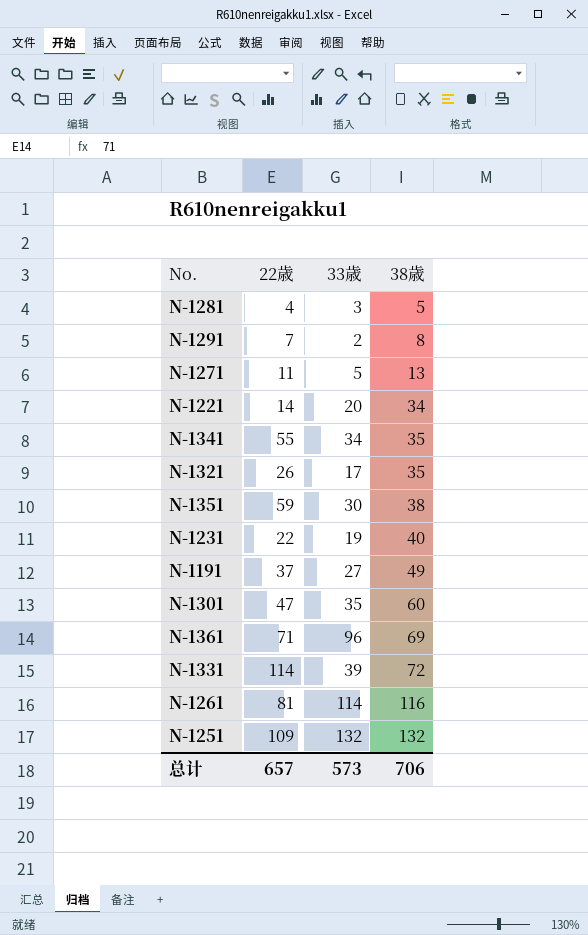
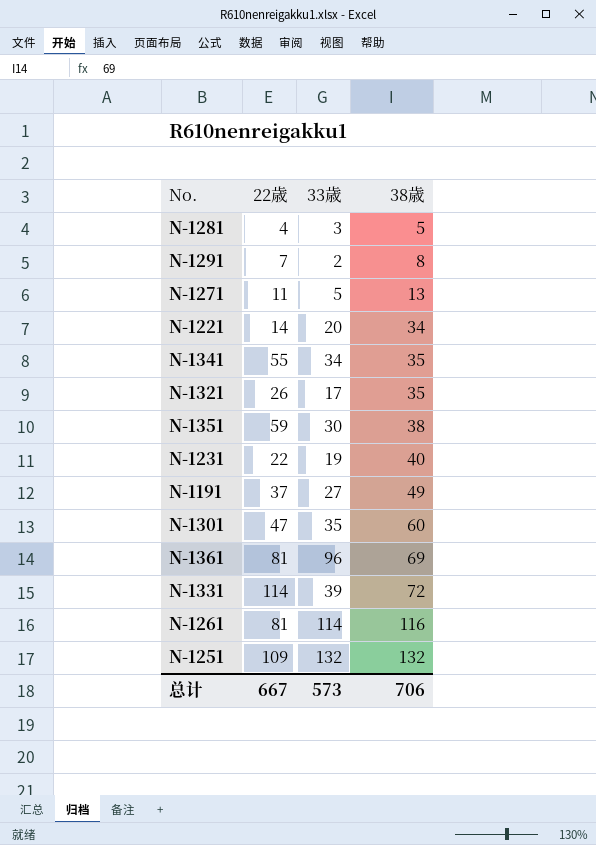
N-1361 | 22歳: 71 -> 81
总计 | 22歳: 657 -> 667

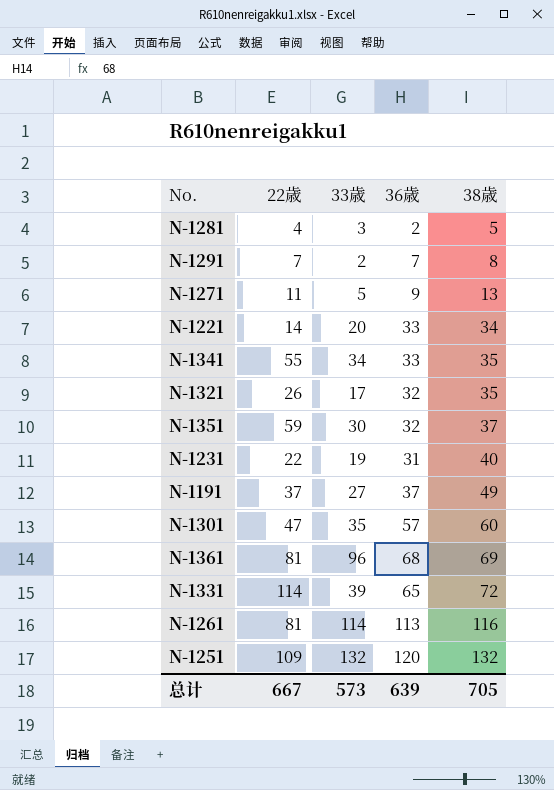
column 36歳 | position: none -> 4
N-1351 | 38歳: 38 -> 37
总计 | 38歳: 706 -> 705

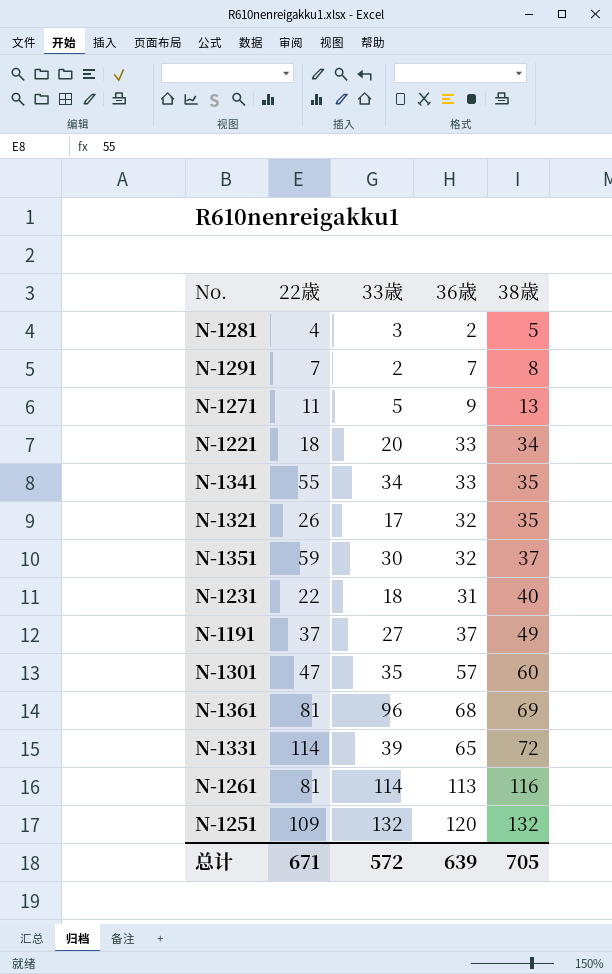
N-1221 | 22歳: 14 -> 18
N-1231 | 33歳: 19 -> 18
总计 | 22歳: 667 -> 671
总计 | 33歳: 573 -> 572

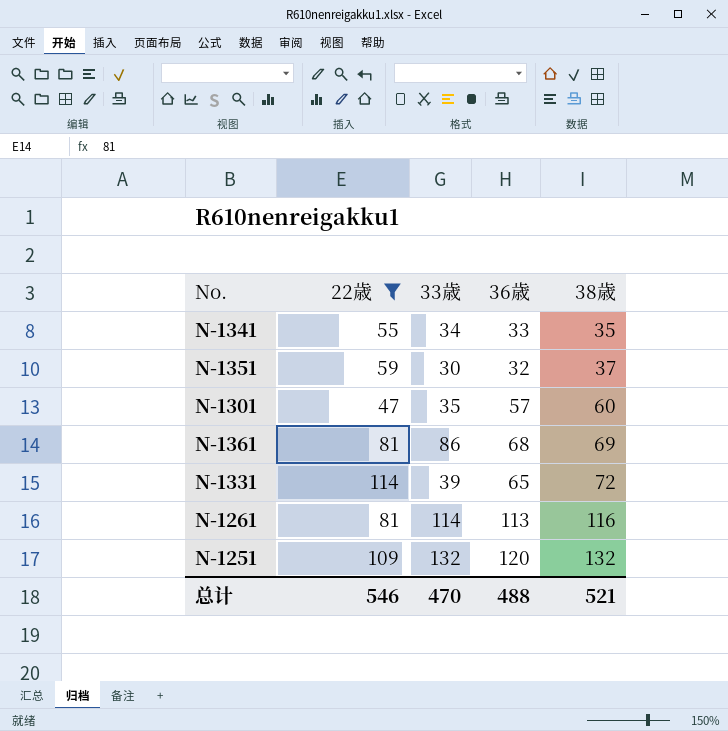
filter: none -> 22歳 >= 47
N-1361 | 33歳: 96 -> 86
总计 | 22歳: 671 -> 546
总计 | 33歳: 572 -> 470
总计 | 36歳: 639 -> 488
总计 | 38歳: 705 -> 521

